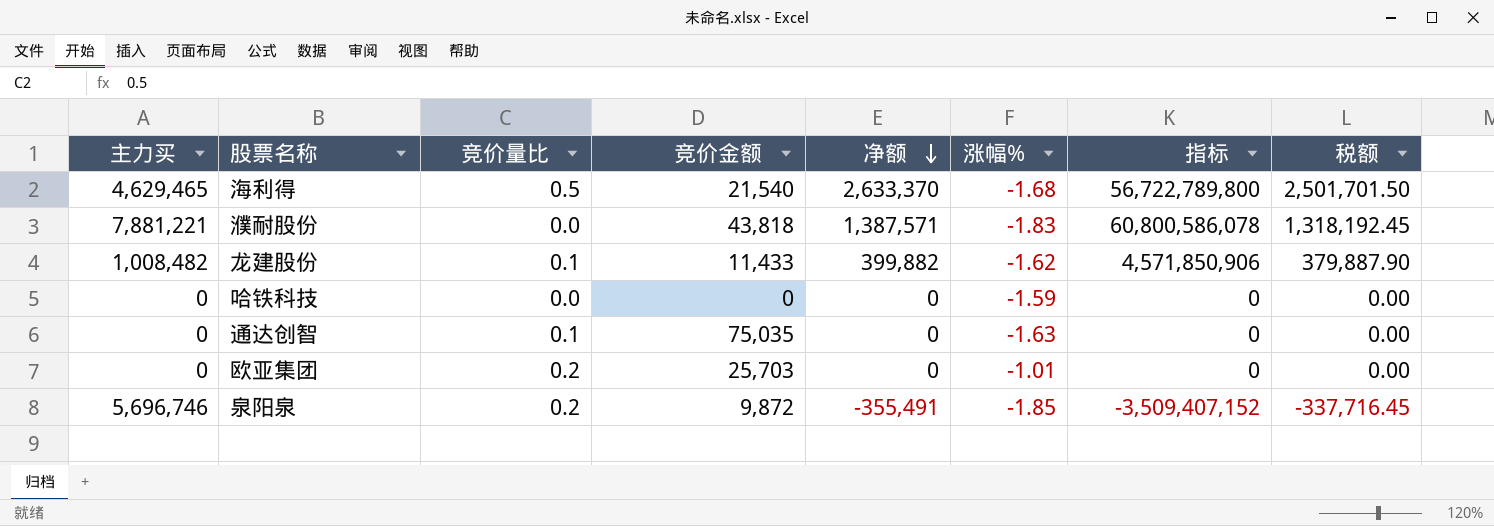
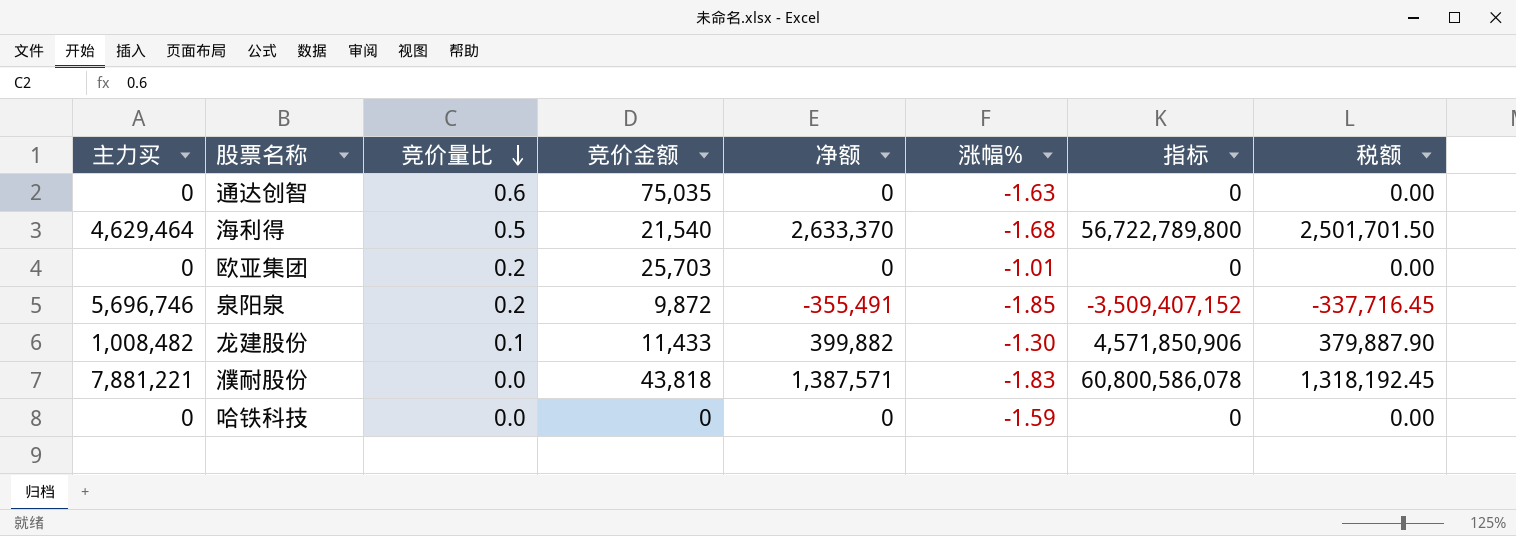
row order: 净额 descending -> 竞价量比 descending
通达创智 | 竞价量比: 0.1 -> 0.6
海利得 | 主力买: 4,629,465 -> 4,629,464
龙建股份 | 涨幅%: -1.62 -> -1.30

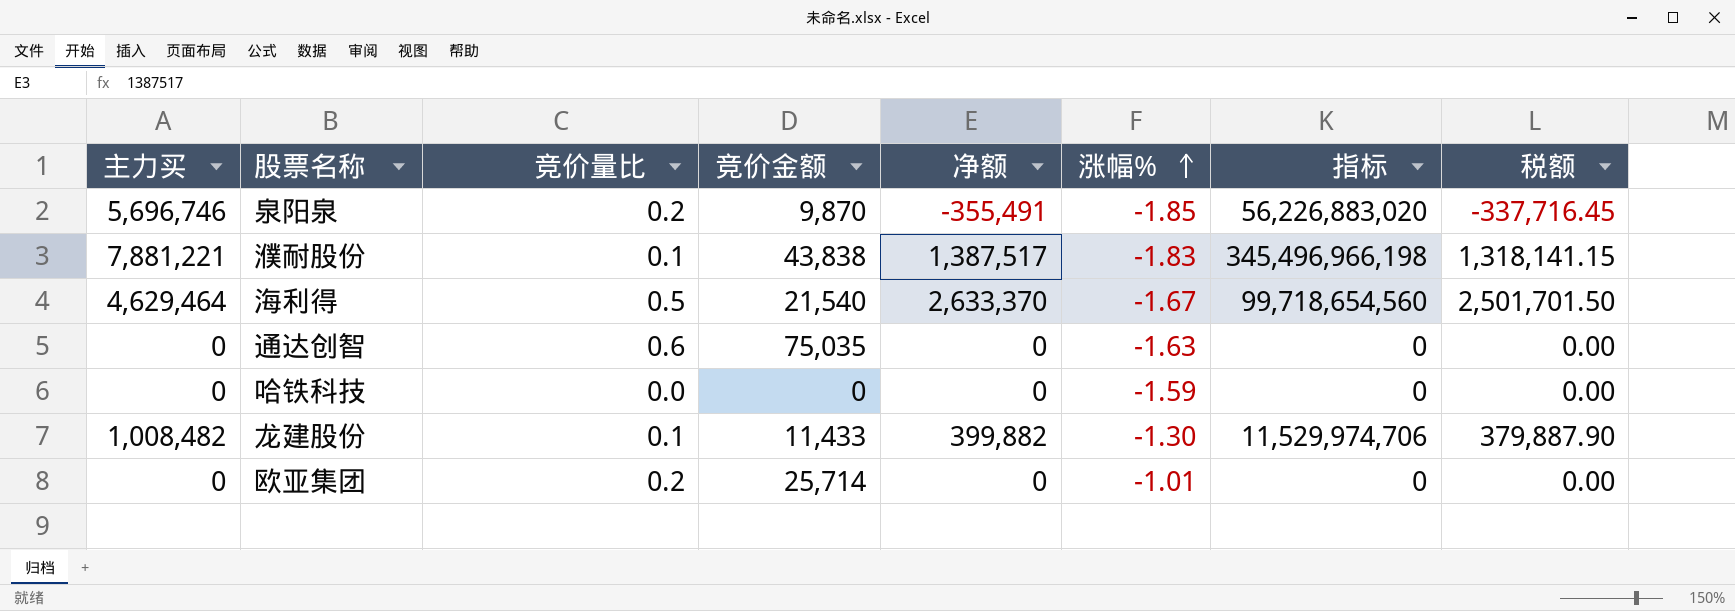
row order: 竞价量比 descending -> 涨幅% ascending
column 指标 | formula: [竞价金额] * [净额] -> [主力买] * [竞价金额]
泉阳泉 | 竞价金额: 9,872 -> 9,870
濮耐股份 | 竞价量比: 0.0 -> 0.1
濮耐股份 | 竞价金额: 43,818 -> 43,838
濮耐股份 | 净额: 1,387,571 -> 1,387,517
濮耐股份 | 税额: 1,318,192.45 -> 1,318,141.15
海利得 | 涨幅%: -1.68 -> -1.67
欧亚集团 | 竞价金额: 25,703 -> 25,714

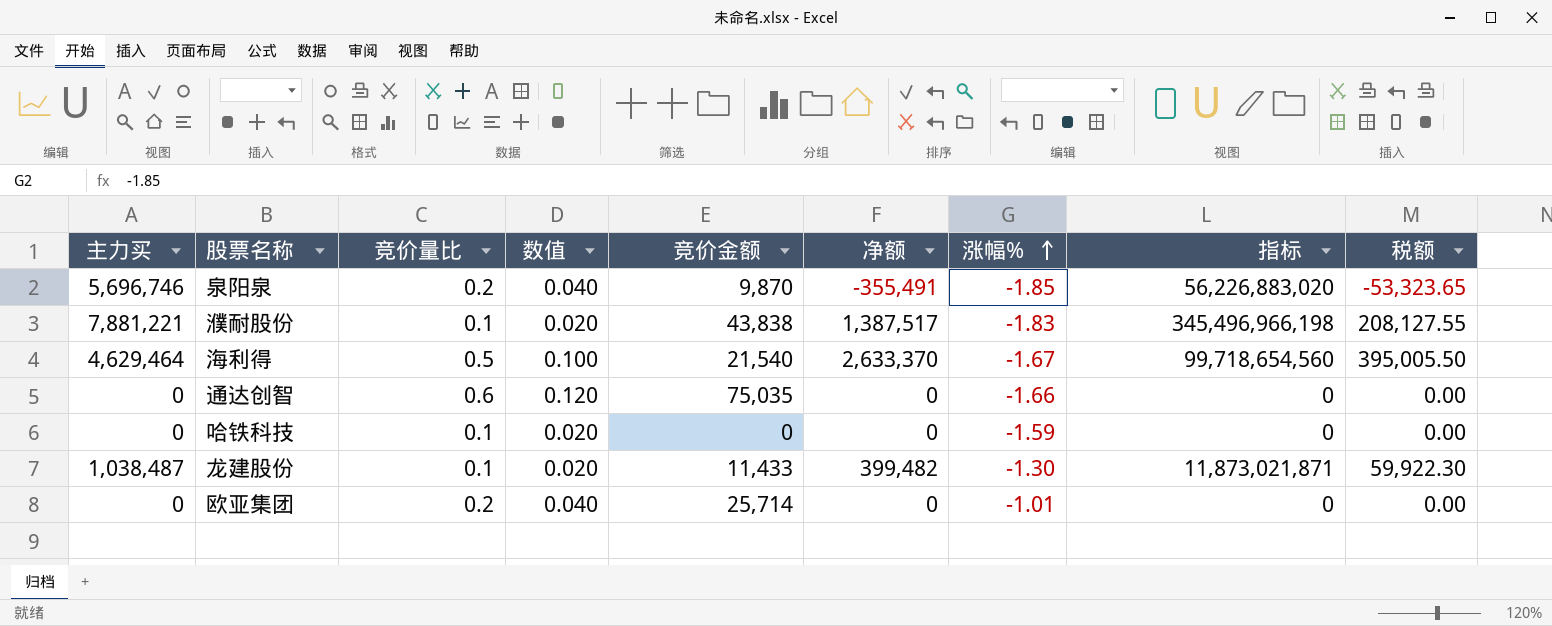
column 数值 | formula: none -> [竞价量比] * 0.2
column 税额 | formula: [净额] * 0.95 -> [净额] * 0.15
通达创智 | 涨幅%: -1.63 -> -1.66
哈铁科技 | 竞价量比: 0.0 -> 0.1
龙建股份 | 主力买: 1,008,482 -> 1,038,487
龙建股份 | 净额: 399,882 -> 399,482
龙建股份 | 指标: 11,529,974,706 -> 11,873,021,871

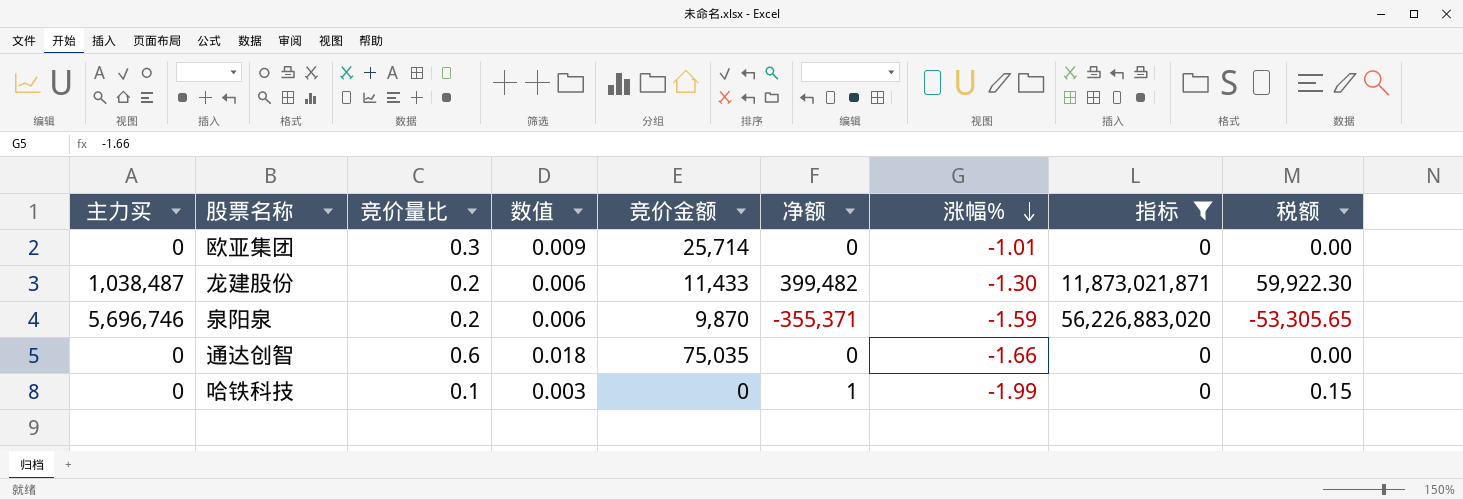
filter: none -> 指标 <= 56,226,883,020
row order: 涨幅% ascending -> 涨幅% descending
column 数值 | formula: [竞价量比] * 0.2 -> [竞价量比] * 0.03
欧亚集团 | 竞价量比: 0.2 -> 0.3
龙建股份 | 竞价量比: 0.1 -> 0.2
泉阳泉 | 净额: -355,491 -> -355,371
泉阳泉 | 涨幅%: -1.85 -> -1.59
泉阳泉 | 税额: -53,323.65 -> -53,305.65
哈铁科技 | 净额: 0 -> 1
哈铁科技 | 涨幅%: -1.59 -> -1.99
哈铁科技 | 税额: 0.00 -> 0.15

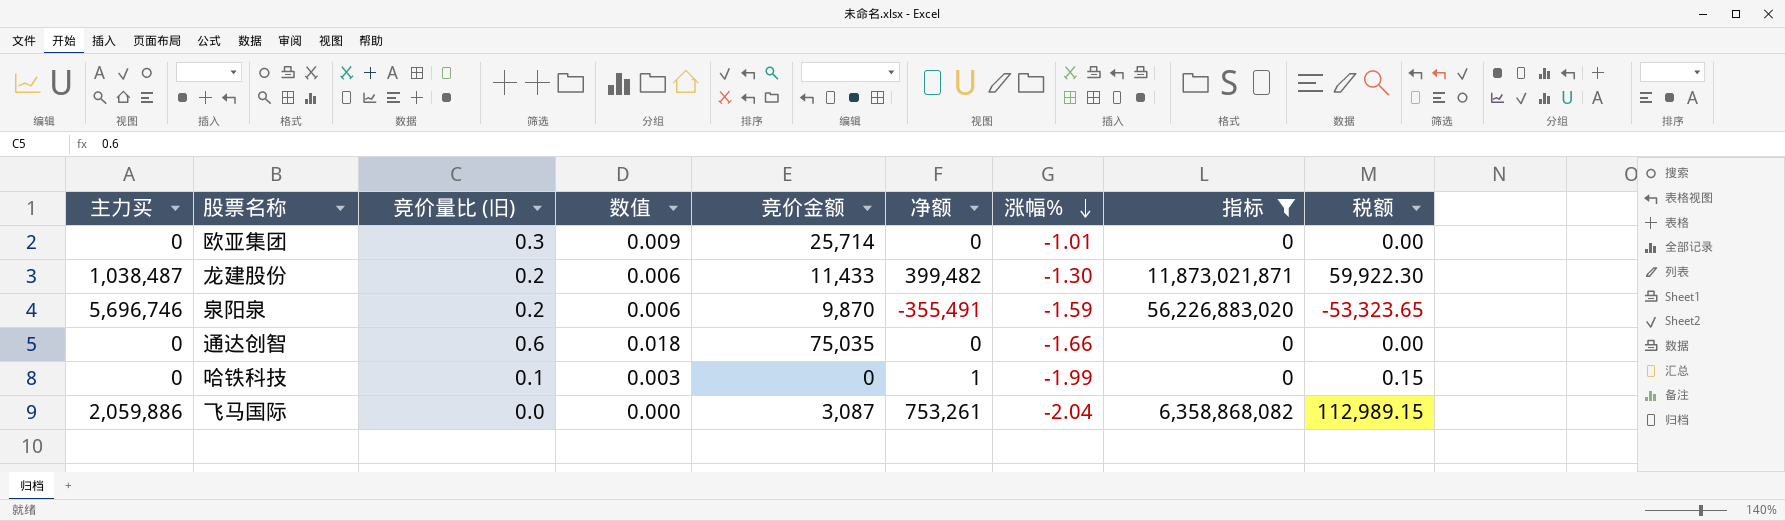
column name: 竞价量比 -> 竞价量比 (旧)
泉阳泉 | 净额: -355,371 -> -355,491
泉阳泉 | 税额: -53,305.65 -> -53,323.65
row 飞马国际: none -> 2,059,886 | 0.0 | 0.000 | 3,087 | 753,261 | -2.04 | 6,358,868,082 | 112,989.15

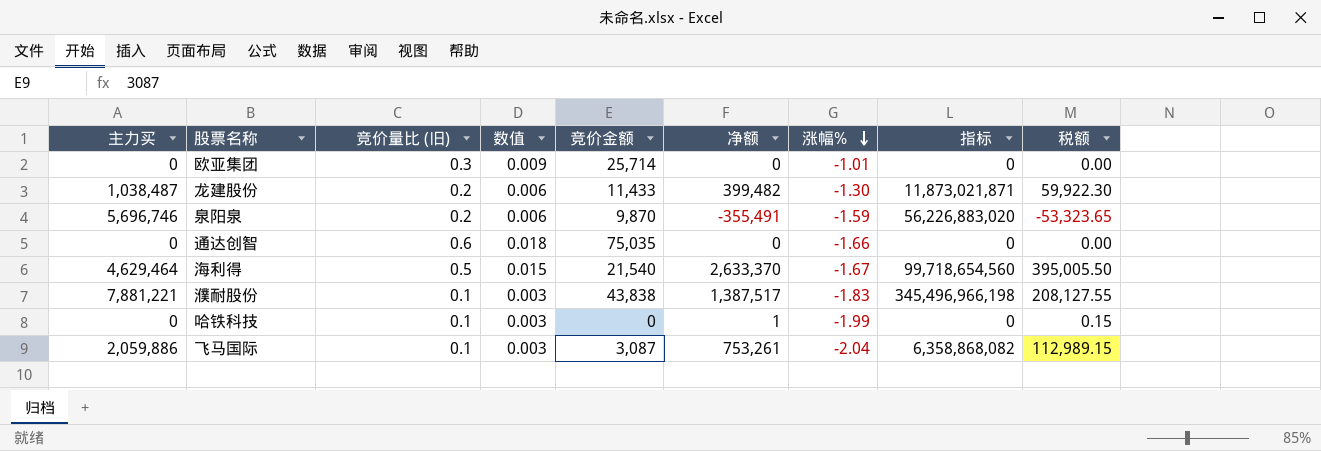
filter: 指标 <= 56,226,883,020 -> none
飞马国际 | 竞价量比 (旧): 0.0 -> 0.1
飞马国际 | 数值: 0.000 -> 0.003

